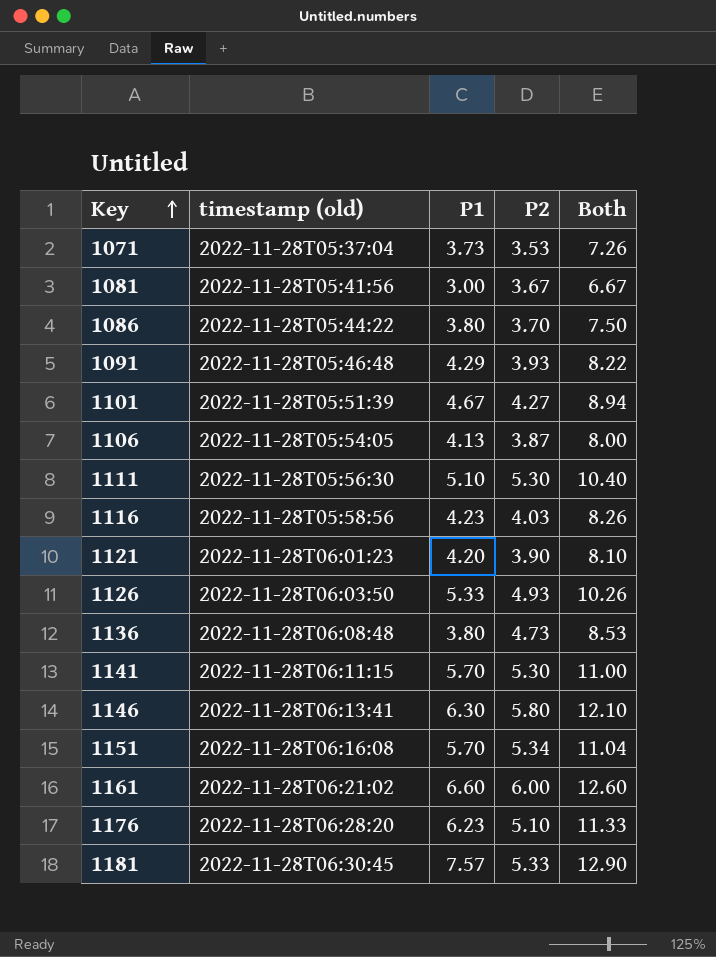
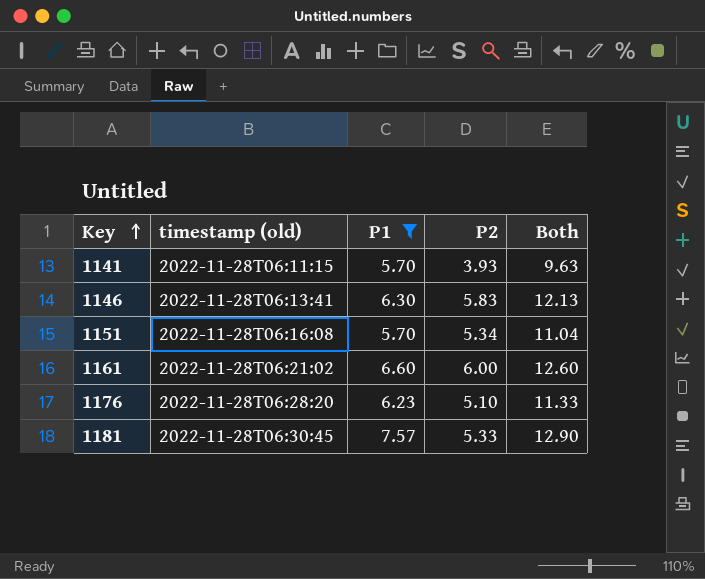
filter: none -> P1 >= 5.70
1141 | P2: 5.30 -> 3.93
1141 | Both: 11.00 -> 9.63
1146 | P2: 5.80 -> 5.83
1146 | Both: 12.10 -> 12.13

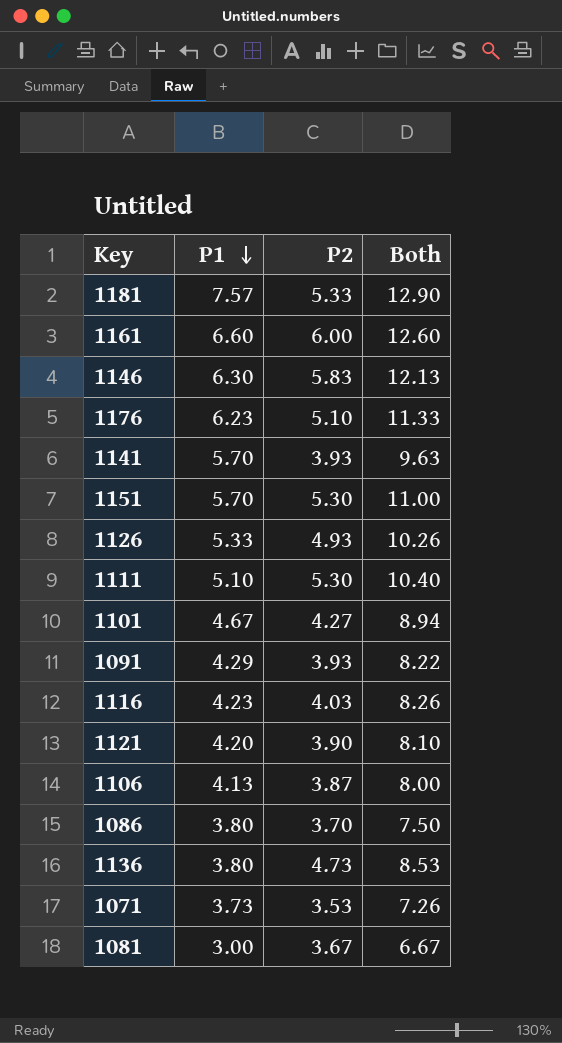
filter: P1 >= 5.70 -> none
row order: Key ascending -> P1 descending
column timestamp (old) | position: 2 -> none
1151 | P2: 5.34 -> 5.30
1151 | Both: 11.04 -> 11.00

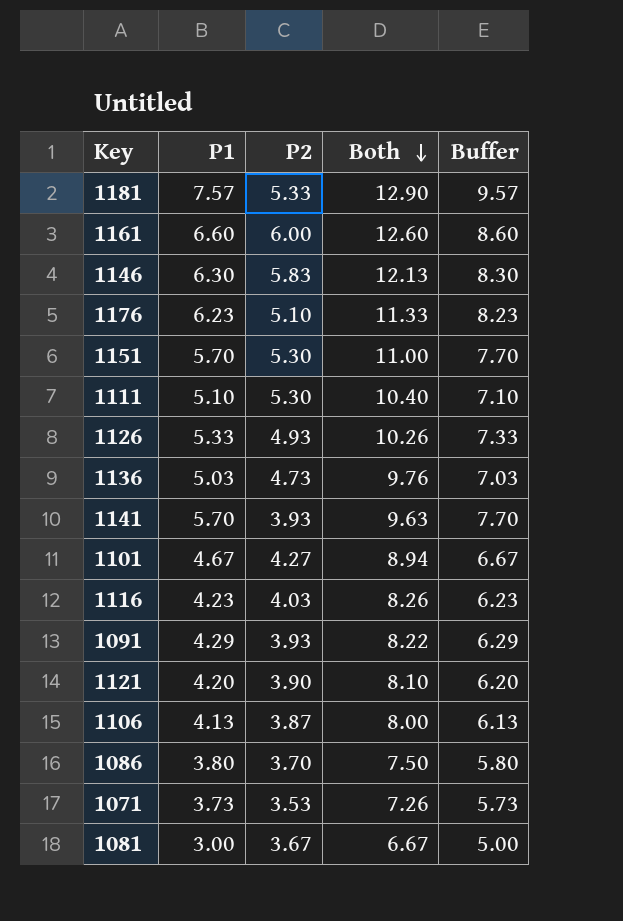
row order: P1 descending -> Both descending
column Buffer | formula: none -> [P1] + 2
1136 | P1: 3.80 -> 5.03
1136 | Both: 8.53 -> 9.76

